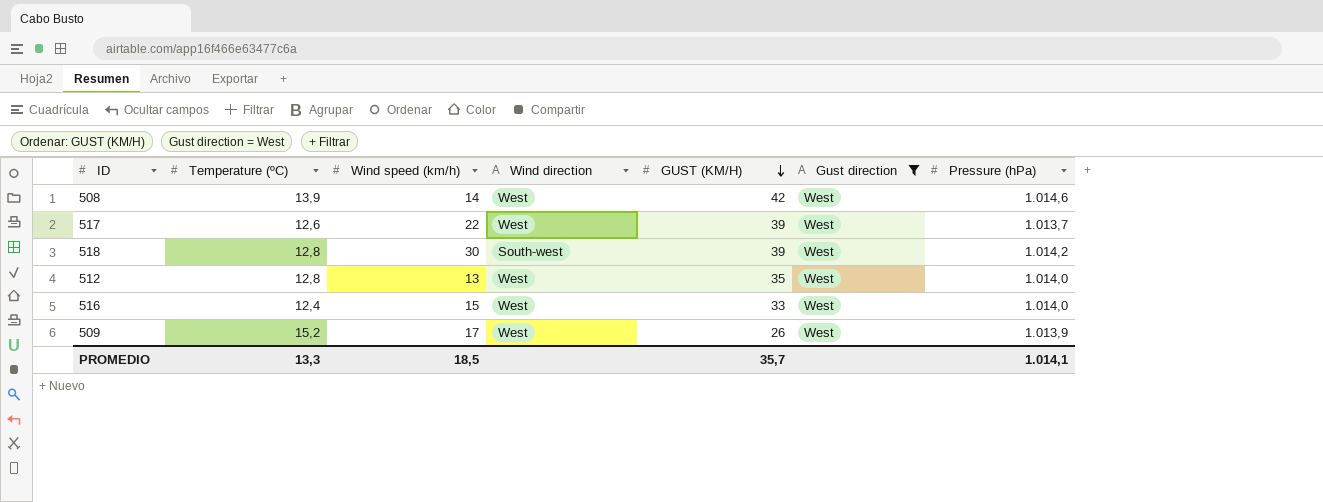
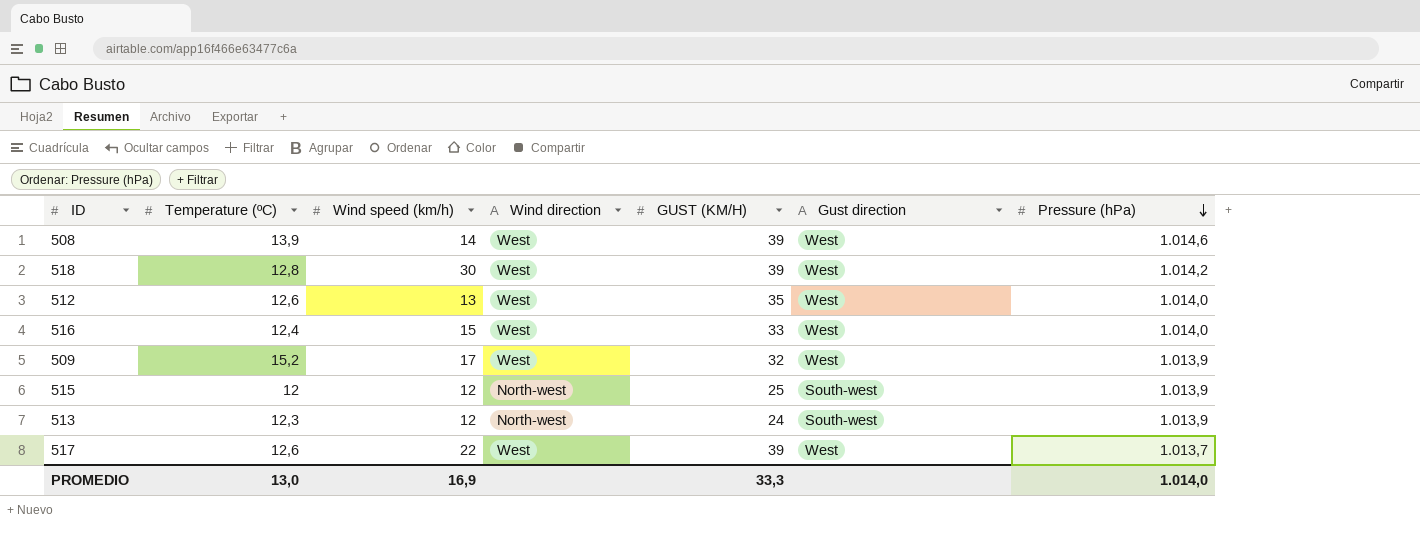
filter: Gust direction = West -> none
row order: GUST (KM/H) descending -> Pressure (hPa) descending
508 | GUST (KM/H): 42 -> 39
518 | Wind direction: South-west -> West
512 | Temperature (ºC): 12,8 -> 12,6
509 | GUST (KM/H): 26 -> 32
PROMEDIO | Temperature (ºC): 13,3 -> 13,0
PROMEDIO | Wind speed (km/h): 18,5 -> 16,9
PROMEDIO | GUST (KM/H): 35,7 -> 33,3
PROMEDIO | Pressure (hPa): 1.014,1 -> 1.014,0

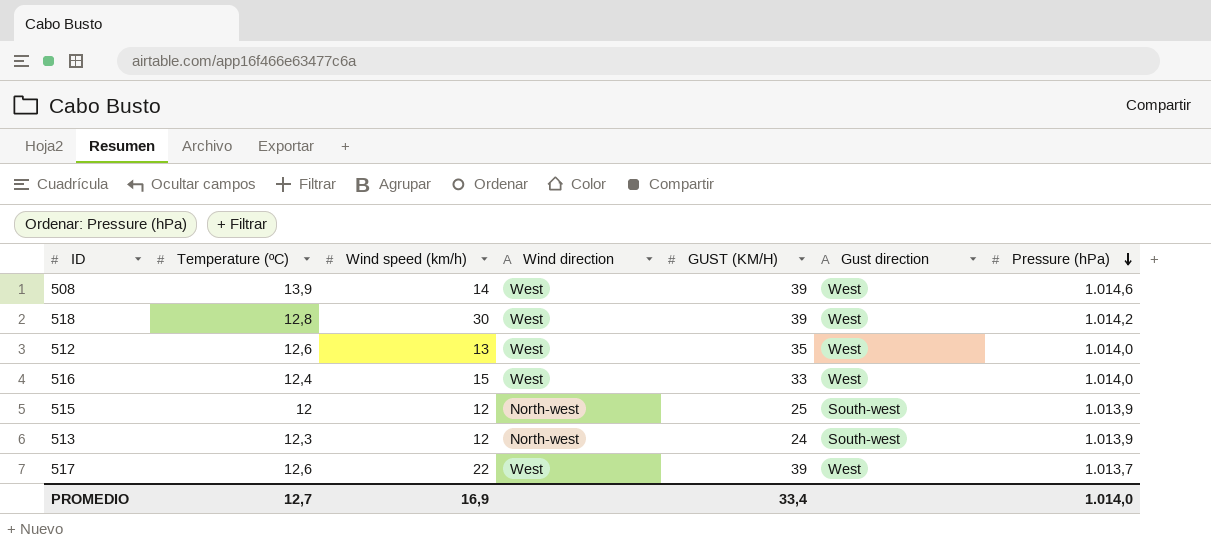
row 509: 15,2 | 17 | West | 32 | West | 1.013,9 -> none
PROMEDIO | Temperature (ºC): 13,0 -> 12,7
PROMEDIO | GUST (KM/H): 33,3 -> 33,4

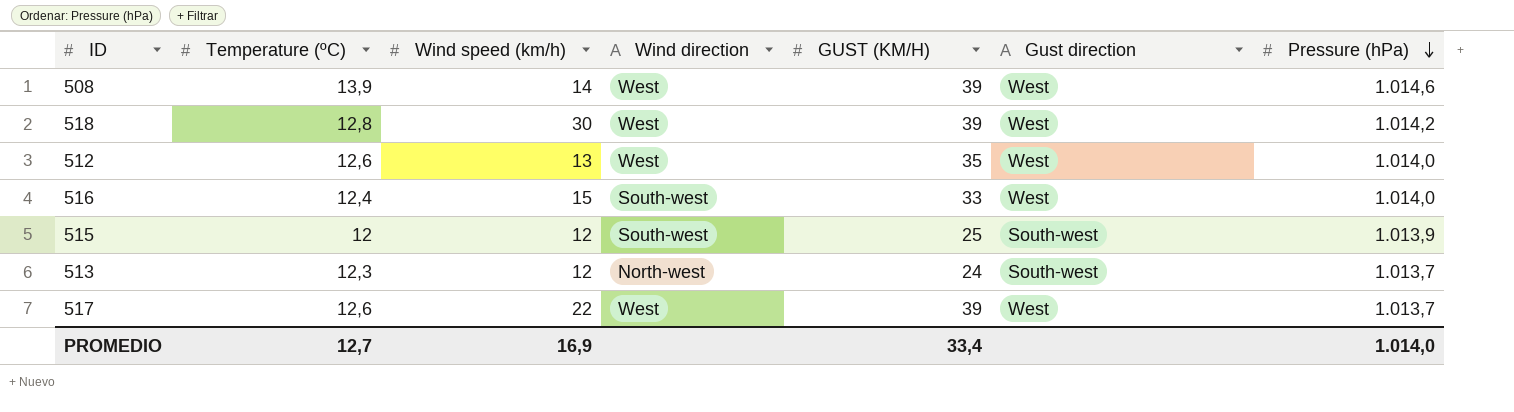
516 | Wind direction: West -> South-west
515 | Wind direction: North-west -> South-west
513 | Pressure (hPa): 1.013,9 -> 1.013,7

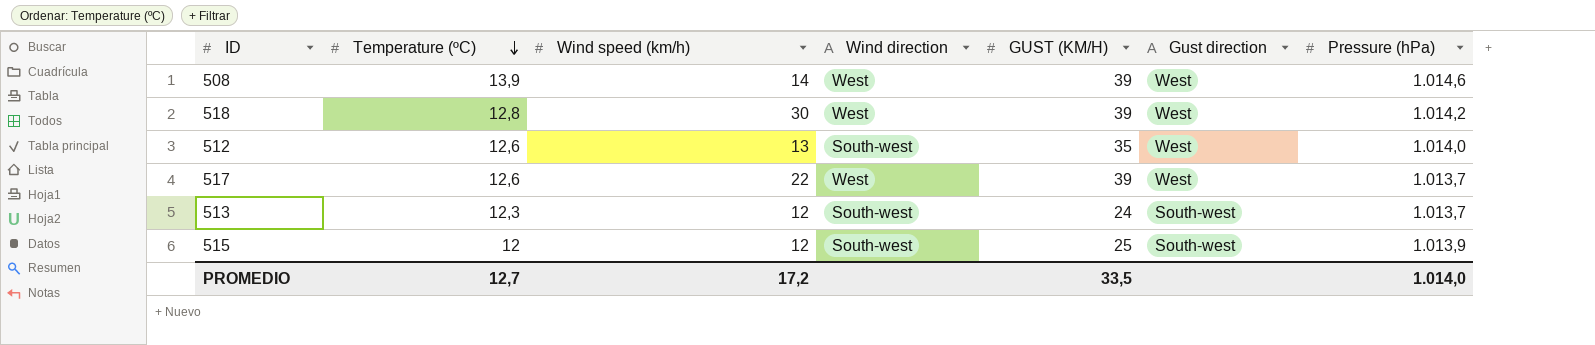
row order: Pressure (hPa) descending -> Temperature (ºC) descending
row 516: 12,4 | 15 | South-west | 33 | West | 1.014,0 -> none
512 | Wind direction: West -> South-west
513 | Wind direction: North-west -> South-west
PROMEDIO | Wind speed (km/h): 16,9 -> 17,2
PROMEDIO | GUST (KM/H): 33,4 -> 33,5

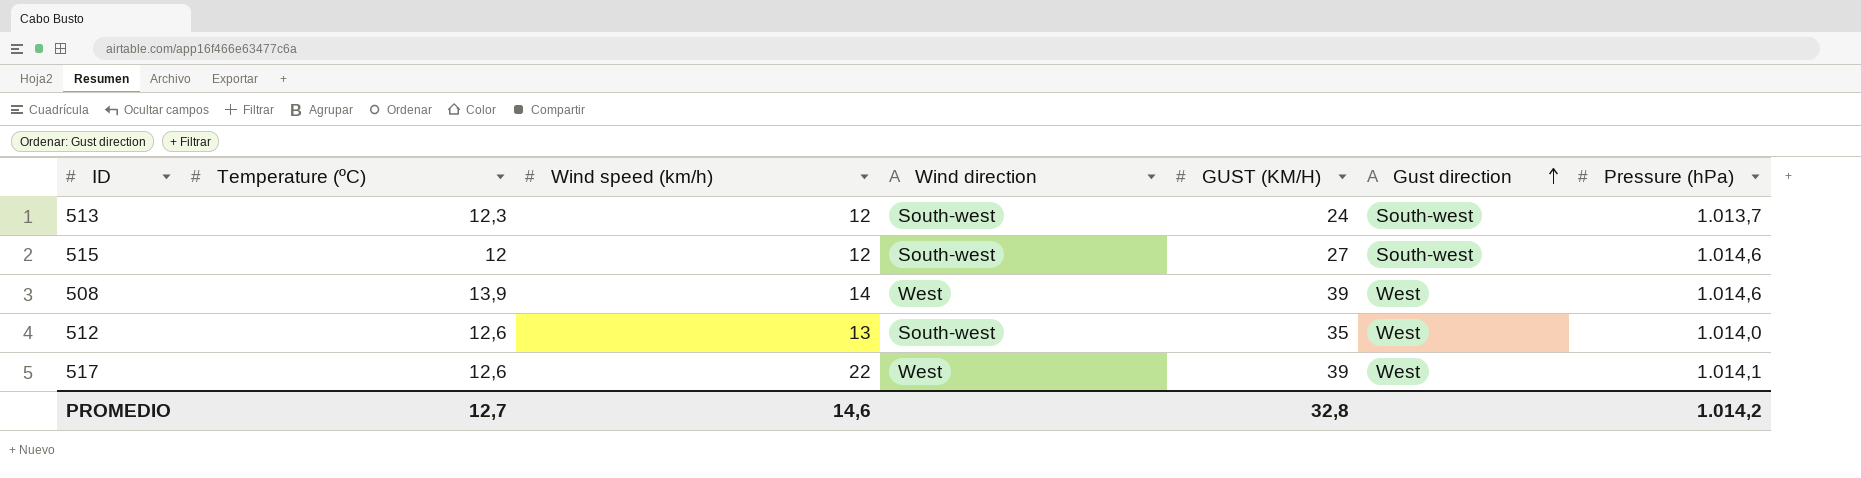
row order: Temperature (ºC) descending -> Gust direction ascending
row 518: 12,8 | 30 | West | 39 | West | 1.014,2 -> none
515 | GUST (KM/H): 25 -> 27
515 | Pressure (hPa): 1.013,9 -> 1.014,6
517 | Pressure (hPa): 1.013,7 -> 1.014,1
PROMEDIO | Wind speed (km/h): 17,2 -> 14,6
PROMEDIO | GUST (KM/H): 33,5 -> 32,8
PROMEDIO | Pressure (hPa): 1.014,0 -> 1.014,2

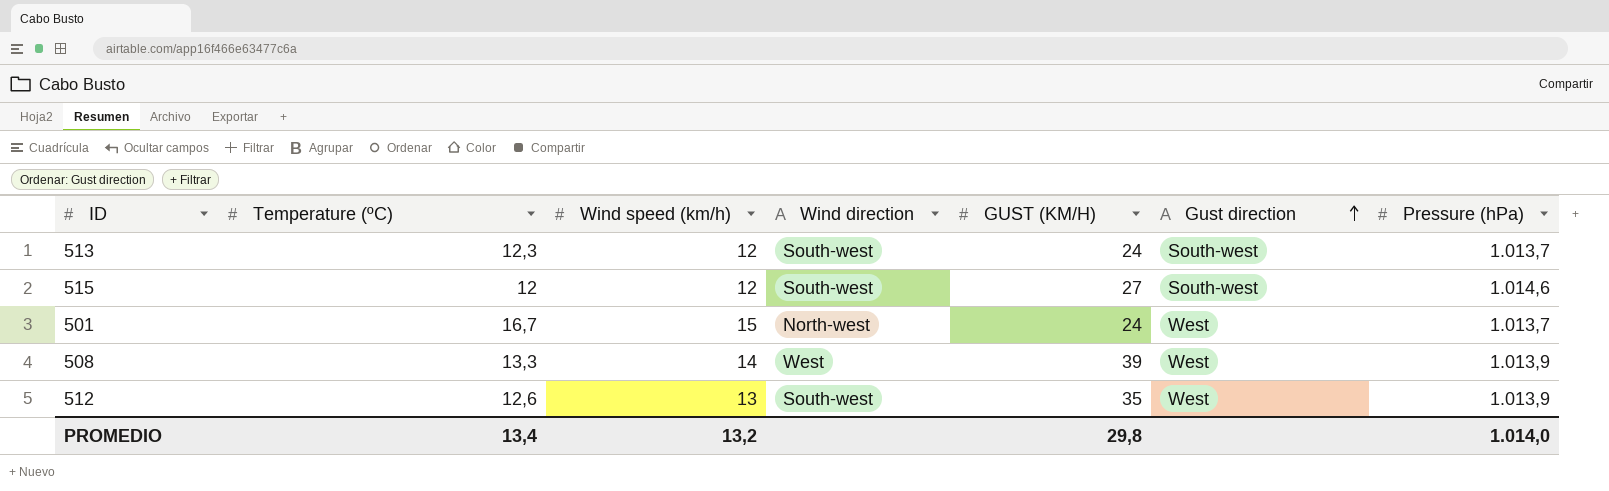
row 517: 12,6 | 22 | West | 39 | West | 1.014,1 -> none
row 501: none -> 16,7 | 15 | North-west | 24 | West | 1.013,7
508 | Temperature (ºC): 13,9 -> 13,3
508 | Pressure (hPa): 1.014,6 -> 1.013,9
512 | Pressure (hPa): 1.014,0 -> 1.013,9
PROMEDIO | Temperature (ºC): 12,7 -> 13,4
PROMEDIO | Wind speed (km/h): 14,6 -> 13,2
PROMEDIO | GUST (KM/H): 32,8 -> 29,8
PROMEDIO | Pressure (hPa): 1.014,2 -> 1.014,0

